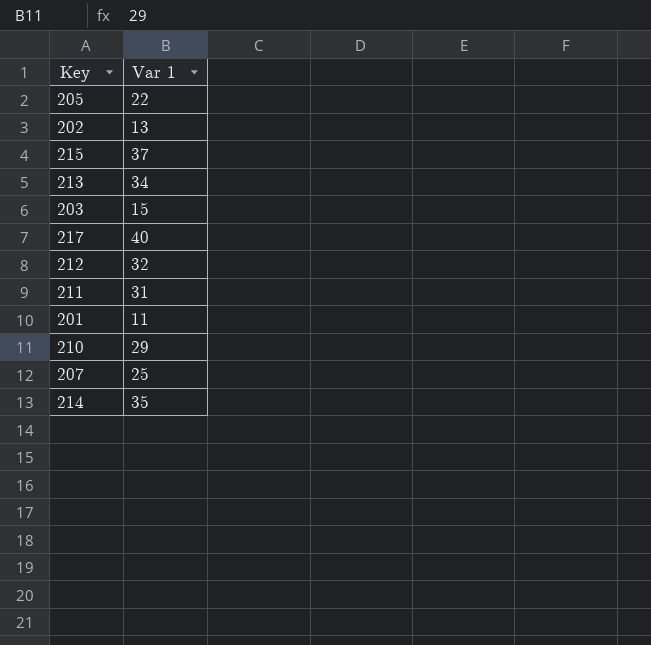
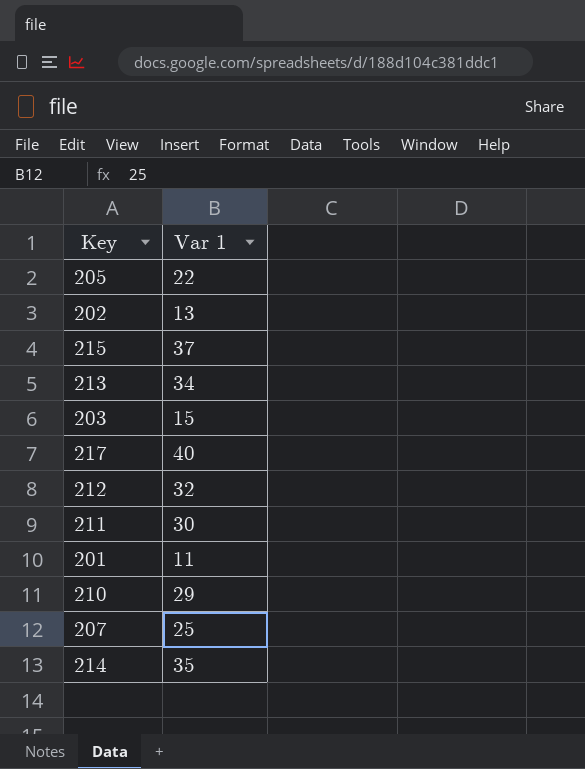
211 | Var 1: 31 -> 30

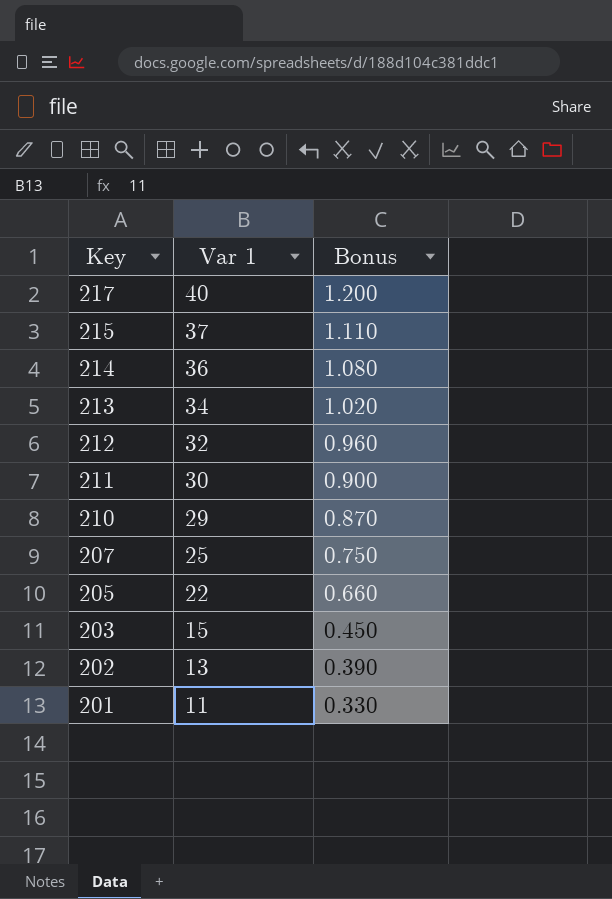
row order: none -> Key descending
column Bonus | formula: none -> [Var 1] * 0.03
214 | Var 1: 35 -> 36

